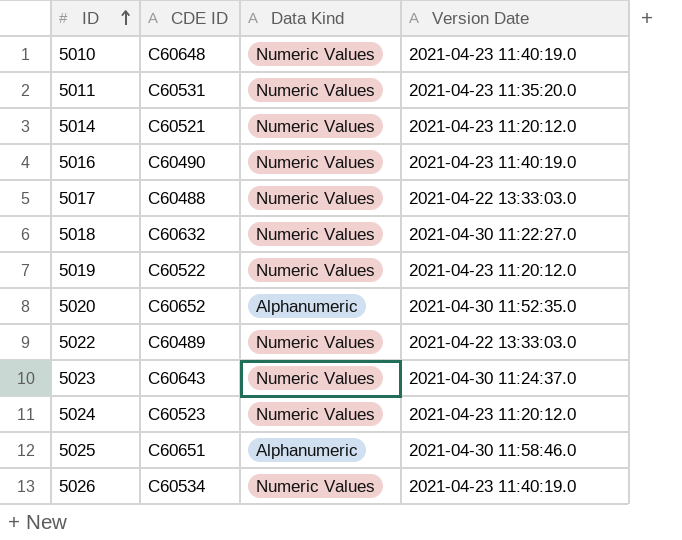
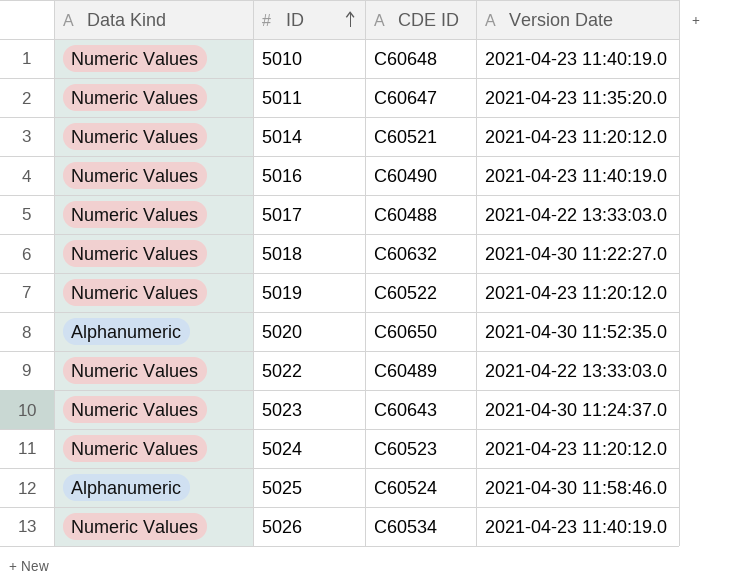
column Data Kind | position: 3 -> 1
5011 | CDE ID: C60531 -> C60647
5020 | CDE ID: C60652 -> C60650
5025 | CDE ID: C60651 -> C60524

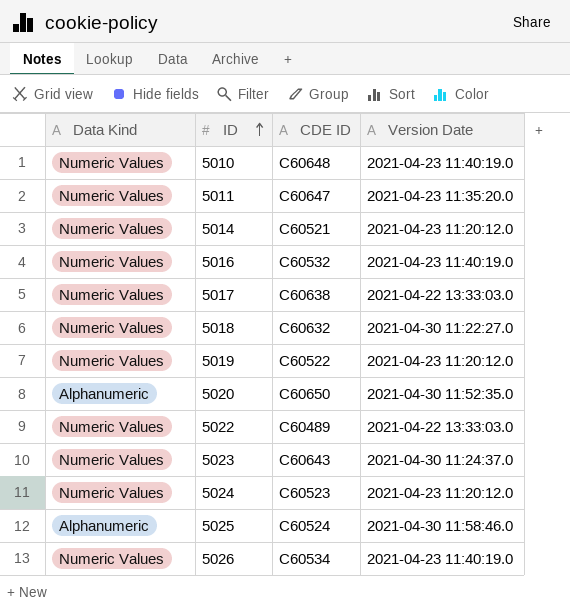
5016 | CDE ID: C60490 -> C60532
5017 | CDE ID: C60488 -> C60638

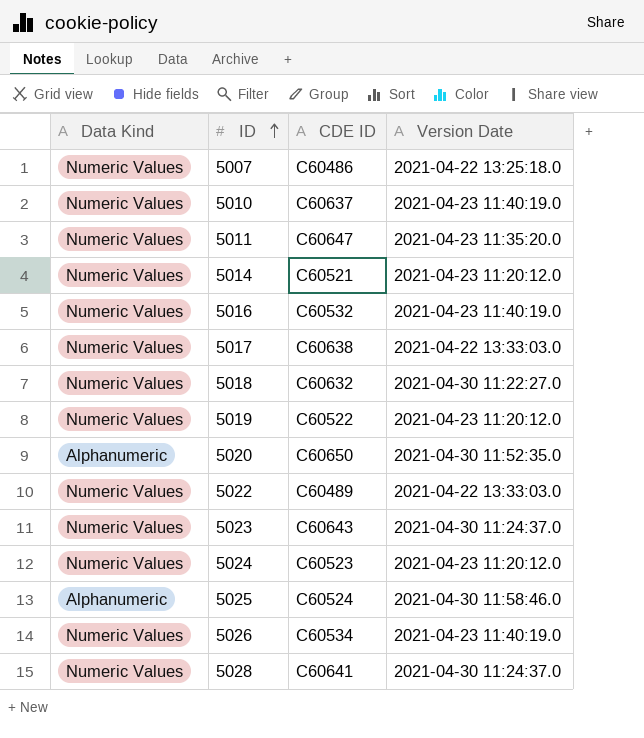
row 5007: none -> Numeric Values | C60486 | 2021-04-22 13:25:18.0
5010 | CDE ID: C60648 -> C60637
row 5028: none -> Numeric Values | C60641 | 2021-04-30 11:24:37.0

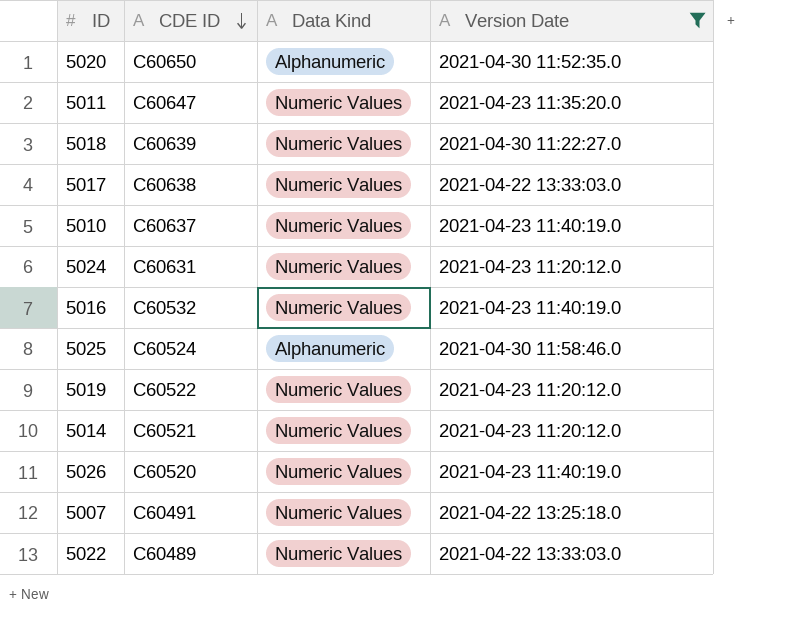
filter: none -> Version Date != 2021-04-30 11:24:37.0
row order: ID ascending -> CDE ID descending
column Data Kind | position: 1 -> 3
5018 | CDE ID: C60632 -> C60639
5024 | CDE ID: C60523 -> C60631
5026 | CDE ID: C60534 -> C60520
5007 | CDE ID: C60486 -> C60491

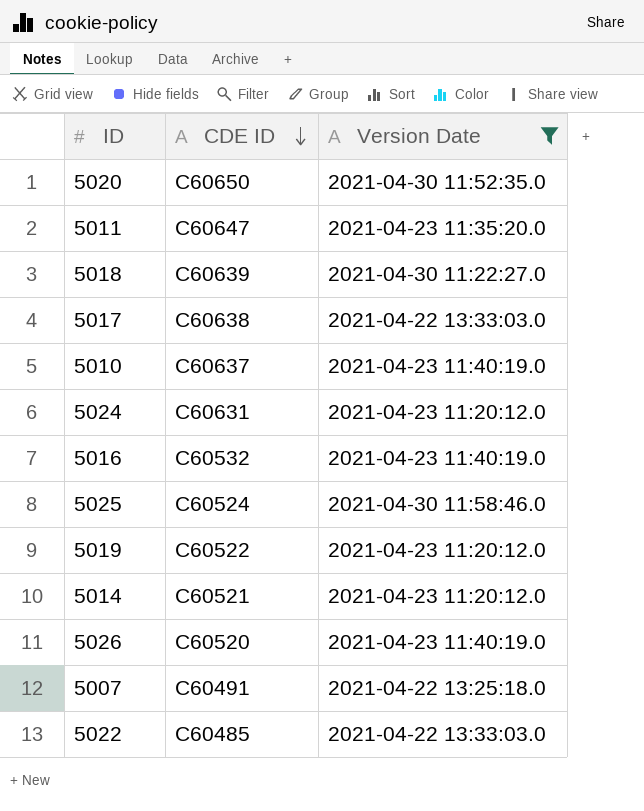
column Data Kind | position: 3 -> none
5022 | CDE ID: C60489 -> C60485

